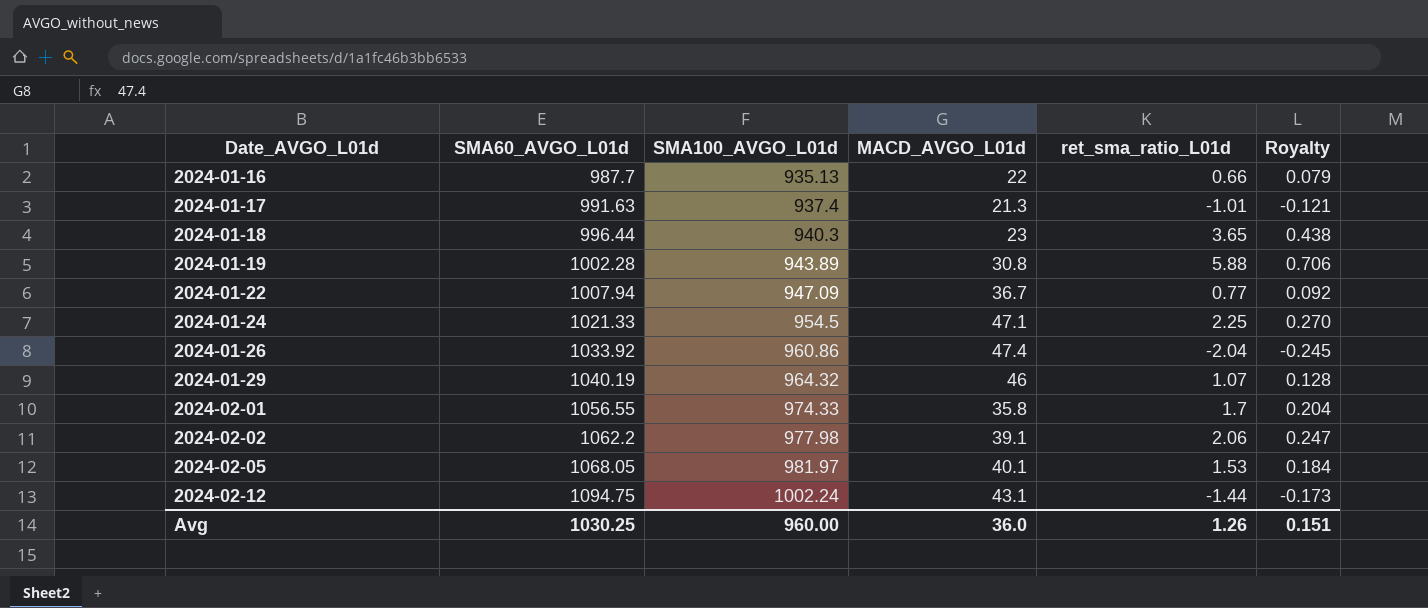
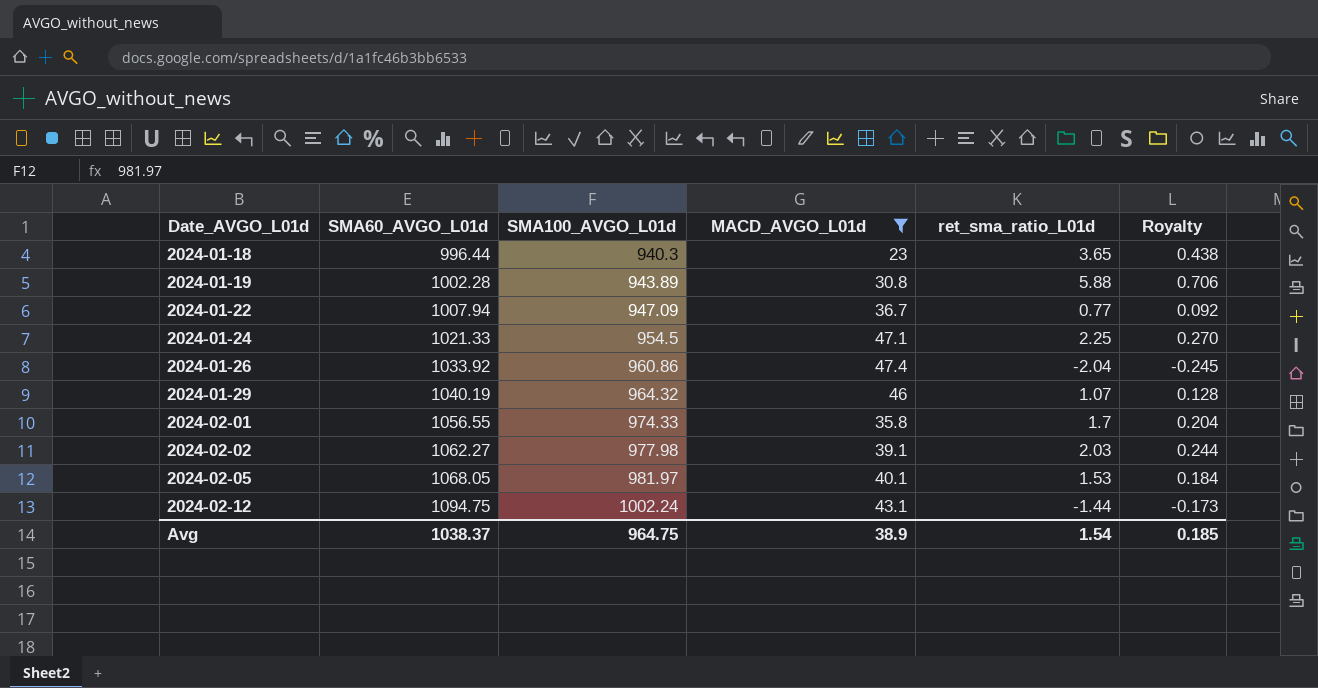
filter: none -> MACD_AVGO_L01d >= 23
2024-02-02 | SMA60_AVGO_L01d: 1062.2 -> 1062.27
2024-02-02 | ret_sma_ratio_L01d: 2.06 -> 2.03
2024-02-02 | Royalty: 0.247 -> 0.244
Avg | SMA60_AVGO_L01d: 1030.25 -> 1038.37
Avg | SMA100_AVGO_L01d: 960.00 -> 964.75
Avg | MACD_AVGO_L01d: 36.0 -> 38.9
Avg | ret_sma_ratio_L01d: 1.26 -> 1.54
Avg | Royalty: 0.151 -> 0.185

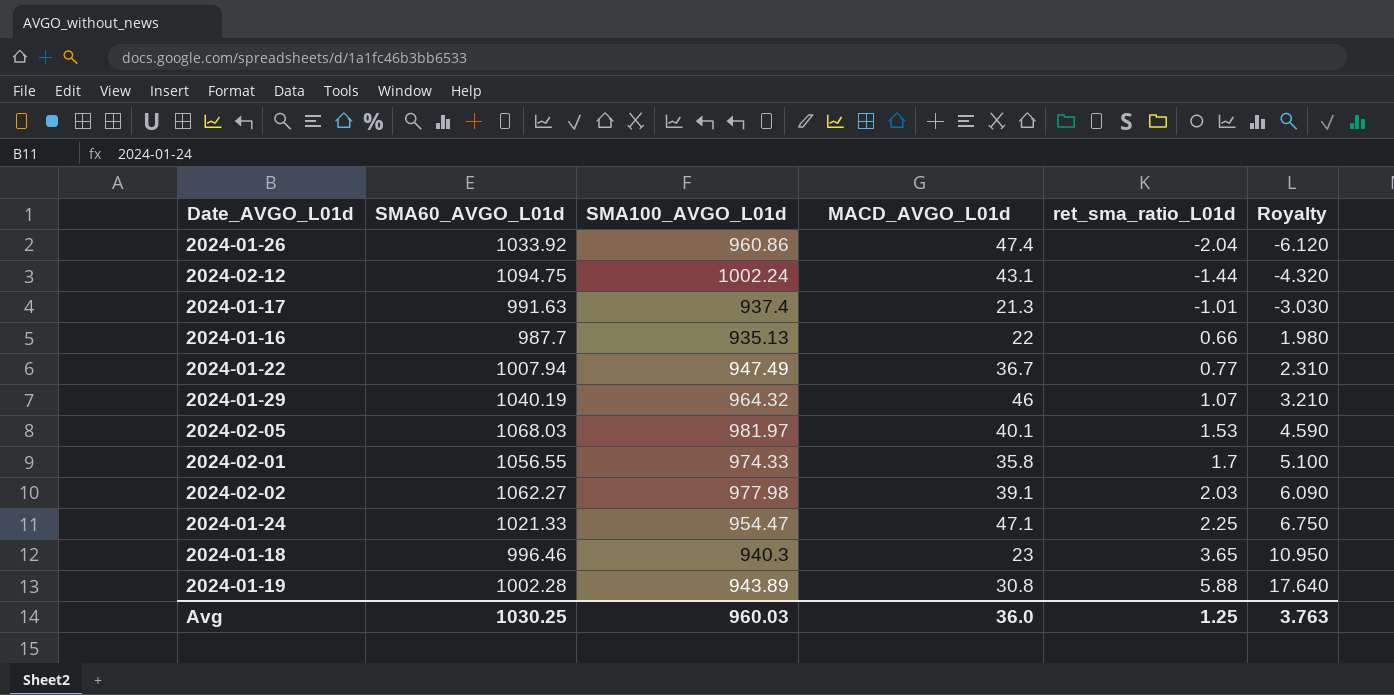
filter: MACD_AVGO_L01d >= 23 -> none
row order: Date_AVGO_L01d ascending -> ret_sma_ratio_L01d ascending
column Royalty | formula: [ret_sma_ratio_L01d] * 0.12 -> [ret_sma_ratio_L01d] * 3
2024-01-22 | SMA100_AVGO_L01d: 947.09 -> 947.49
2024-02-05 | SMA60_AVGO_L01d: 1068.05 -> 1068.03
2024-01-24 | SMA100_AVGO_L01d: 954.5 -> 954.47
2024-01-18 | SMA60_AVGO_L01d: 996.44 -> 996.46
Avg | SMA60_AVGO_L01d: 1038.37 -> 1030.25
Avg | SMA100_AVGO_L01d: 964.75 -> 960.03
Avg | MACD_AVGO_L01d: 38.9 -> 36.0
Avg | ret_sma_ratio_L01d: 1.54 -> 1.25
Avg | Royalty: 0.185 -> 3.763

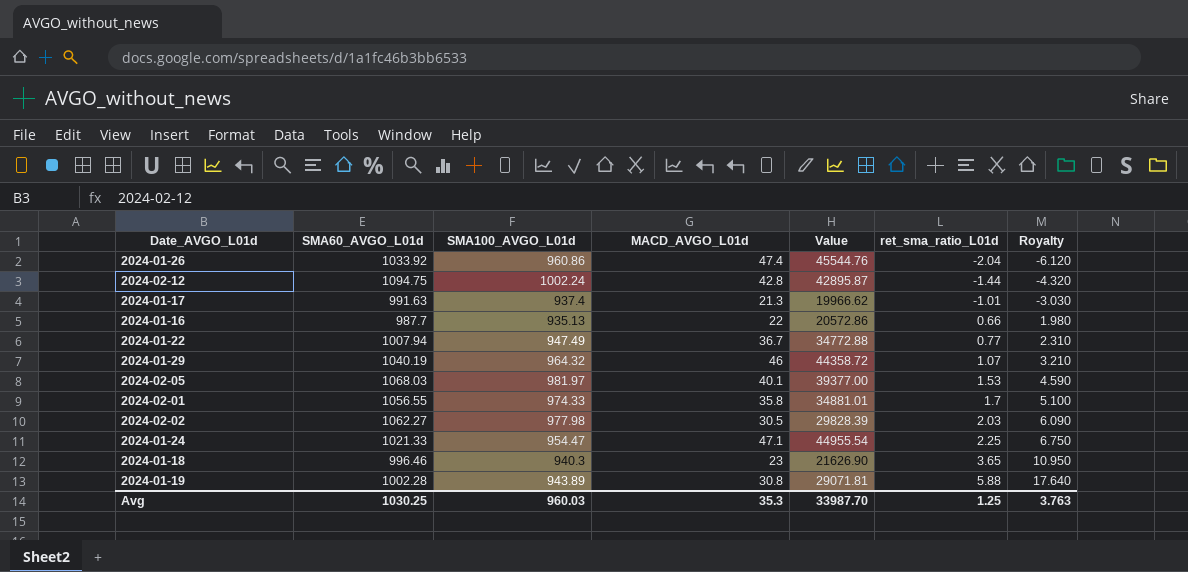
column Value | formula: none -> [SMA100_AVGO_L01d] * [MACD_AVGO_L01d]
2024-02-12 | MACD_AVGO_L01d: 43.1 -> 42.8
2024-02-02 | MACD_AVGO_L01d: 39.1 -> 30.5
Avg | MACD_AVGO_L01d: 36.0 -> 35.3

